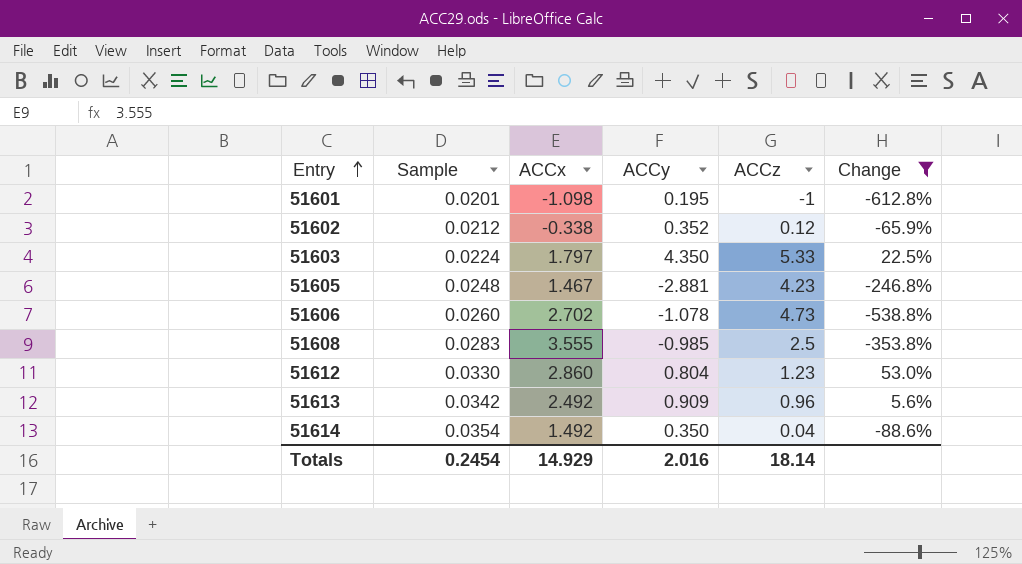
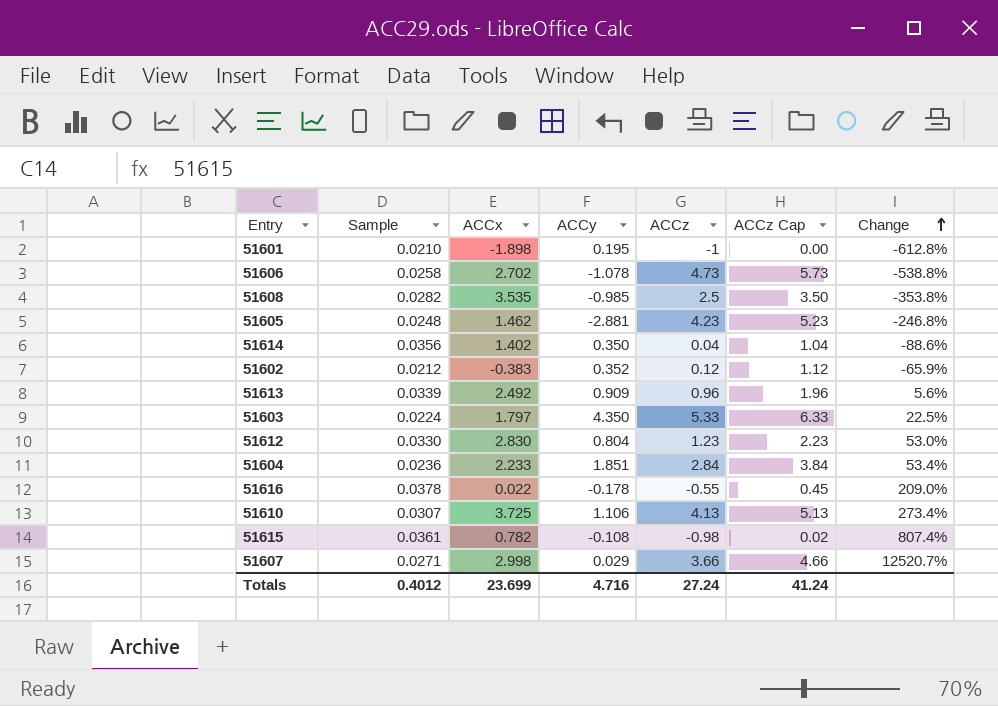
filter: Change <= 53.0% -> none
row order: Entry ascending -> Change ascending
column ACCz Cap | formula: none -> [ACCz] + 1
51601 | Sample: 0.0201 -> 0.0210
51601 | ACCx: -1.098 -> -1.898
51606 | Sample: 0.0260 -> 0.0258
51608 | Sample: 0.0283 -> 0.0282
51608 | ACCx: 3.555 -> 3.535
51605 | ACCx: 1.467 -> 1.462
51614 | Sample: 0.0354 -> 0.0356
51614 | ACCx: 1.492 -> 1.402
51602 | ACCx: -0.338 -> -0.383
51613 | Sample: 0.0342 -> 0.0339
51612 | ACCx: 2.860 -> 2.830
Totals | Sample: 0.2454 -> 0.4012
Totals | ACCx: 14.929 -> 23.699
Totals | ACCy: 2.016 -> 4.716
Totals | ACCz: 18.14 -> 27.24

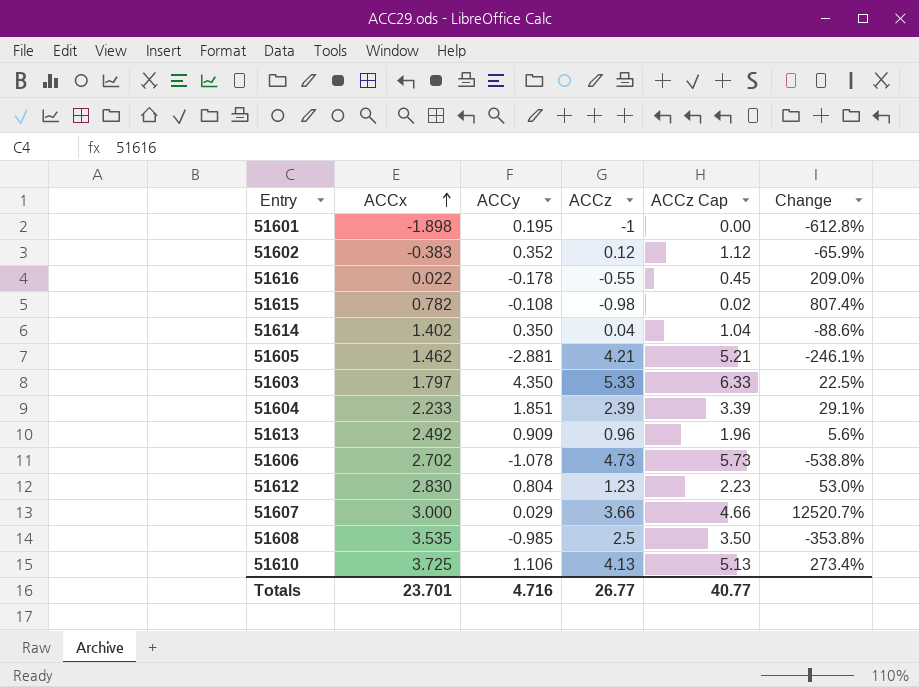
row order: Change ascending -> ACCx ascending
column Sample | position: 2 -> none
51605 | ACCz: 4.23 -> 4.21
51605 | ACCz Cap: 5.23 -> 5.21
51605 | Change: -246.8% -> -246.1%
51604 | ACCz: 2.84 -> 2.39
51604 | ACCz Cap: 3.84 -> 3.39
51604 | Change: 53.4% -> 29.1%
51607 | ACCx: 2.998 -> 3.000
Totals | ACCx: 23.699 -> 23.701
Totals | ACCz: 27.24 -> 26.77
Totals | ACCz Cap: 41.24 -> 40.77

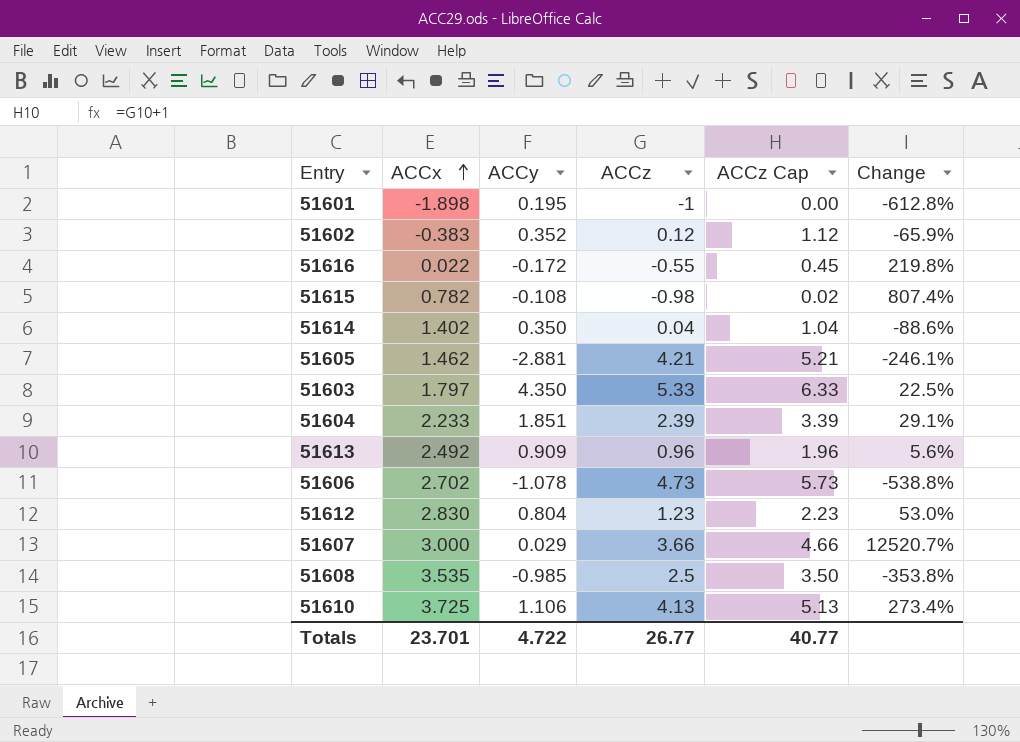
51616 | ACCy: -0.178 -> -0.172
51616 | Change: 209.0% -> 219.8%
Totals | ACCy: 4.716 -> 4.722

